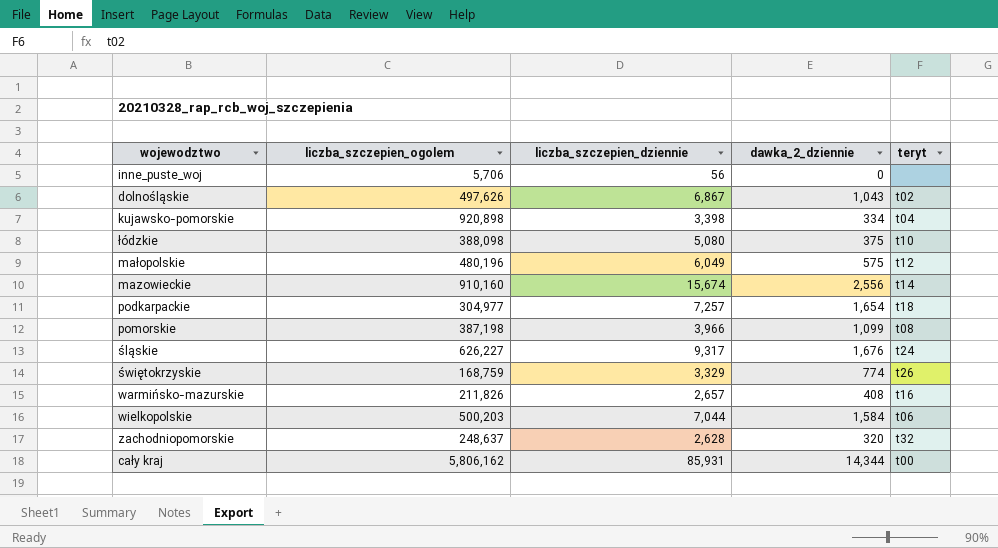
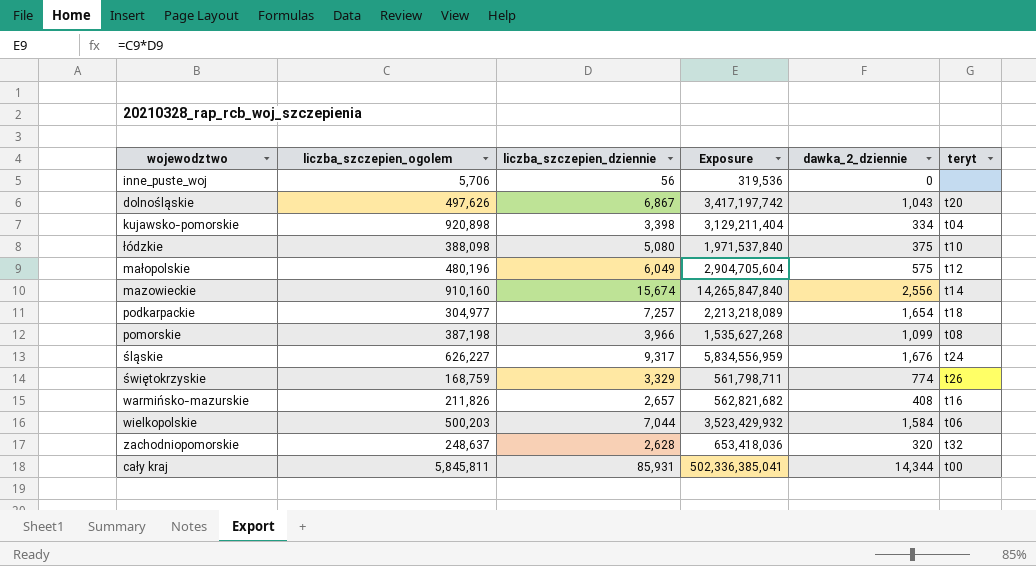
column Exposure | formula: none -> [liczba_szczepien_ogolem] * [liczba_szczepien_dziennie]
dolnośląskie | teryt: t02 -> t20
cały kraj | liczba_szczepien_ogolem: 5,806,162 -> 5,845,811

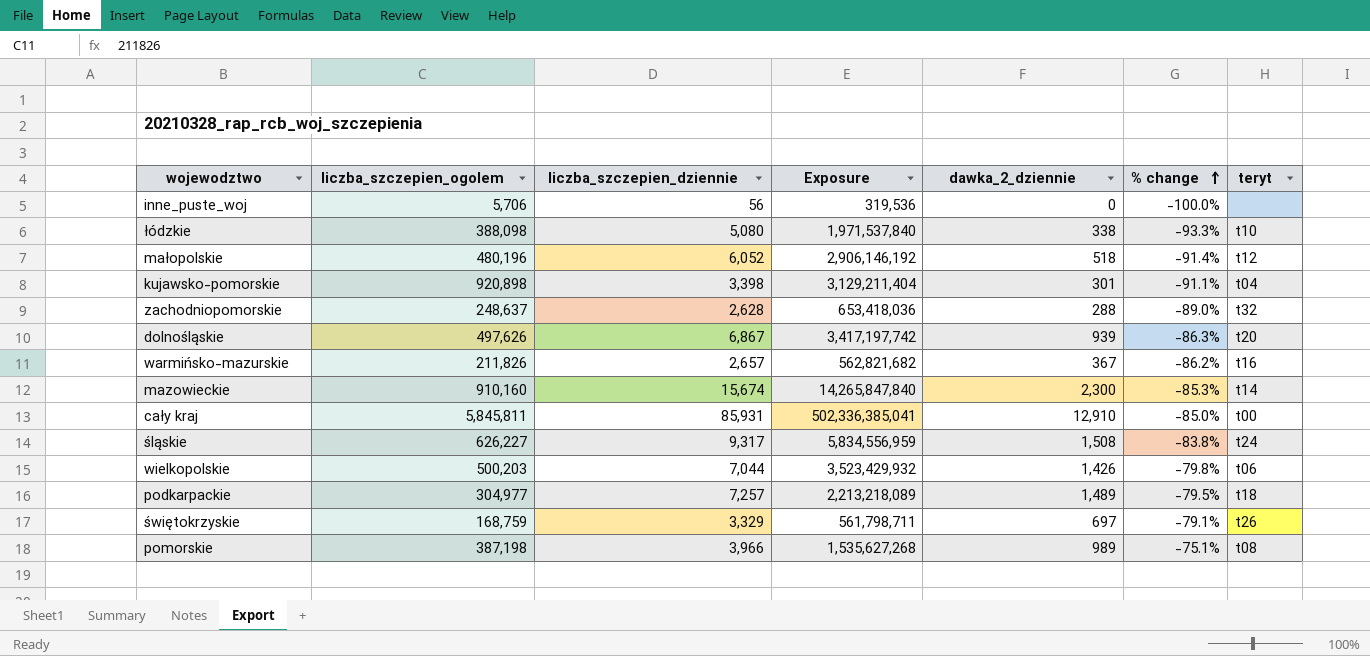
row order: none -> % change ascending
column % change | formula: none -> ([dawka_2_dziennie] - [liczba_szczepien_dziennie]) / [liczba_szczepien_dziennie]
łódzkie | dawka_2_dziennie: 375 -> 338
małopolskie | liczba_szczepien_dziennie: 6,049 -> 6,052
małopolskie | Exposure: 2,904,705,604 -> 2,906,146,192
małopolskie | dawka_2_dziennie: 575 -> 518
kujawsko-pomorskie | dawka_2_dziennie: 334 -> 301
zachodniopomorskie | dawka_2_dziennie: 320 -> 288
dolnośląskie | dawka_2_dziennie: 1,043 -> 939
warmińsko-mazurskie | dawka_2_dziennie: 408 -> 367
mazowieckie | dawka_2_dziennie: 2,556 -> 2,300
cały kraj | dawka_2_dziennie: 14,344 -> 12,910
śląskie | dawka_2_dziennie: 1,676 -> 1,508
wielkopolskie | dawka_2_dziennie: 1,584 -> 1,426
podkarpackie | dawka_2_dziennie: 1,654 -> 1,489
świętokrzyskie | dawka_2_dziennie: 774 -> 697
pomorskie | dawka_2_dziennie: 1,099 -> 989

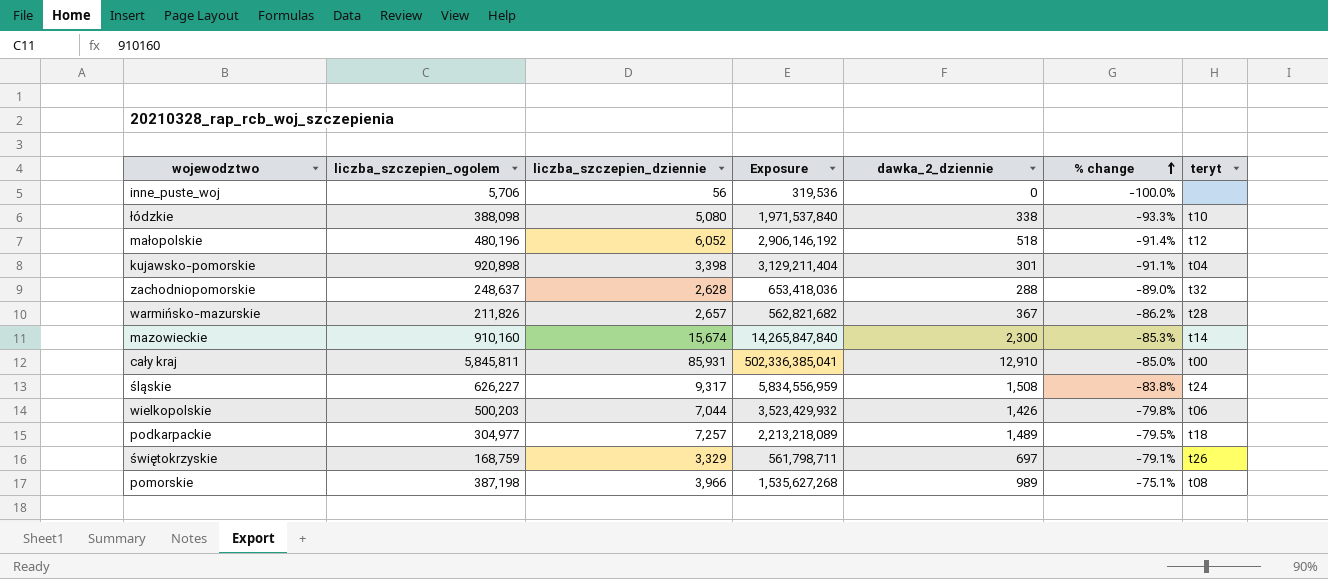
row dolnośląskie: 497,626 | 6,867 | 3,417,197,742 | 939 | -86.3% | t20 -> none
warmińsko-mazurskie | teryt: t16 -> t28

